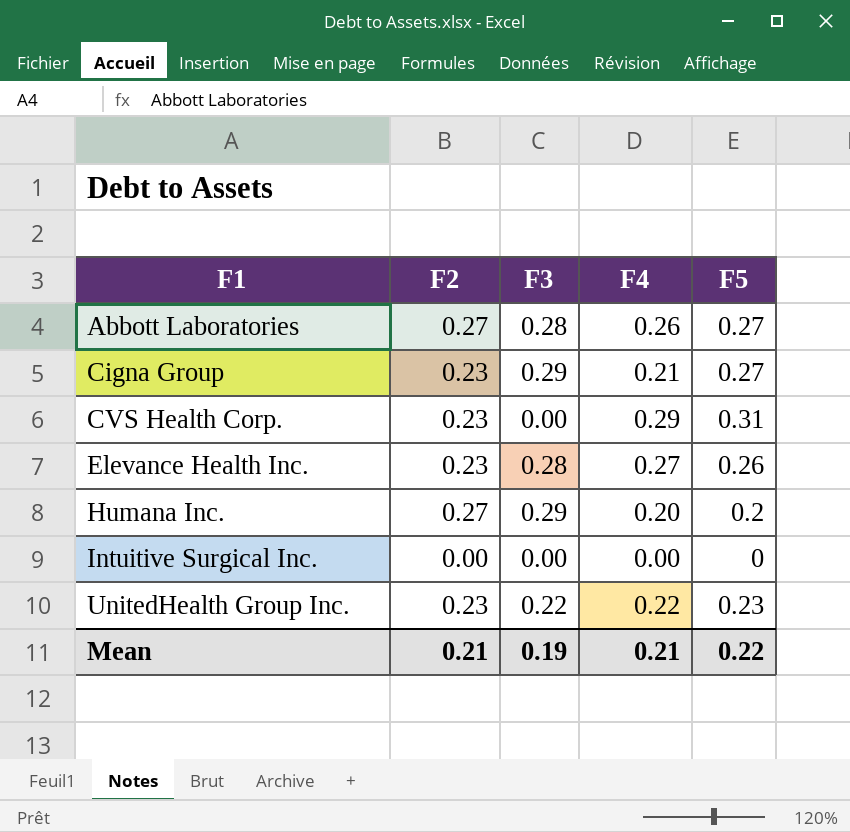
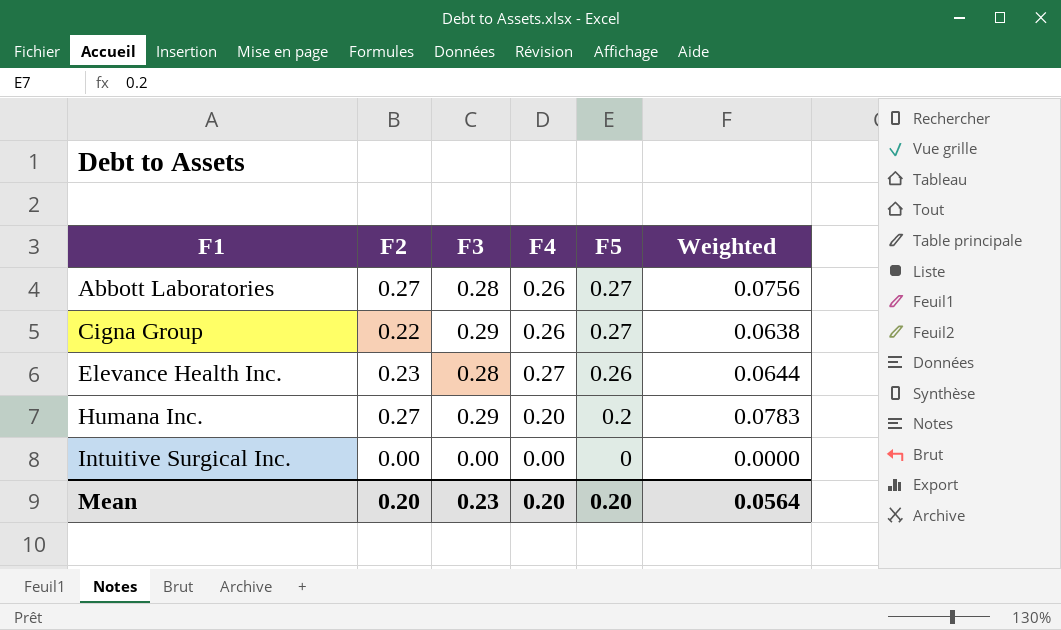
column Weighted | formula: none -> [F2] * [F3]
row CVS Health Corp.: 0.23 | 0.00 | 0.29 | 0.31 -> none
row UnitedHealth Group Inc.: 0.23 | 0.22 | 0.22 | 0.23 -> none
Cigna Group | F2: 0.23 -> 0.22
Cigna Group | F4: 0.21 -> 0.26
Mean | F2: 0.21 -> 0.20
Mean | F3: 0.19 -> 0.23
Mean | F4: 0.21 -> 0.20
Mean | F5: 0.22 -> 0.20

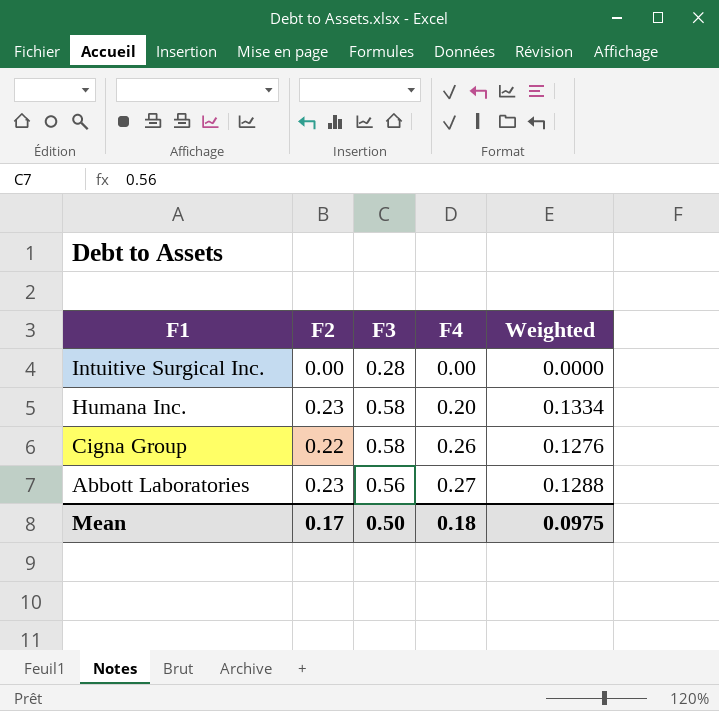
row order: F1 ascending -> F1 descending
column F5 | position: 5 -> none
row Elevance Health Inc.: 0.23 | 0.28 | 0.27 | 0.26 | 0.0644 -> none
Intuitive Surgical Inc. | F3: 0.00 -> 0.28
Humana Inc. | F2: 0.27 -> 0.23
Humana Inc. | F3: 0.29 -> 0.58
Humana Inc. | Weighted: 0.0783 -> 0.1334
Cigna Group | F3: 0.29 -> 0.58
Cigna Group | Weighted: 0.0638 -> 0.1276
Abbott Laboratories | F2: 0.27 -> 0.23
Abbott Laboratories | F3: 0.28 -> 0.56
Abbott Laboratories | F4: 0.26 -> 0.27
Abbott Laboratories | Weighted: 0.0756 -> 0.1288
Mean | F2: 0.20 -> 0.17
Mean | F3: 0.23 -> 0.50
Mean | F4: 0.20 -> 0.18
Mean | Weighted: 0.0564 -> 0.0975

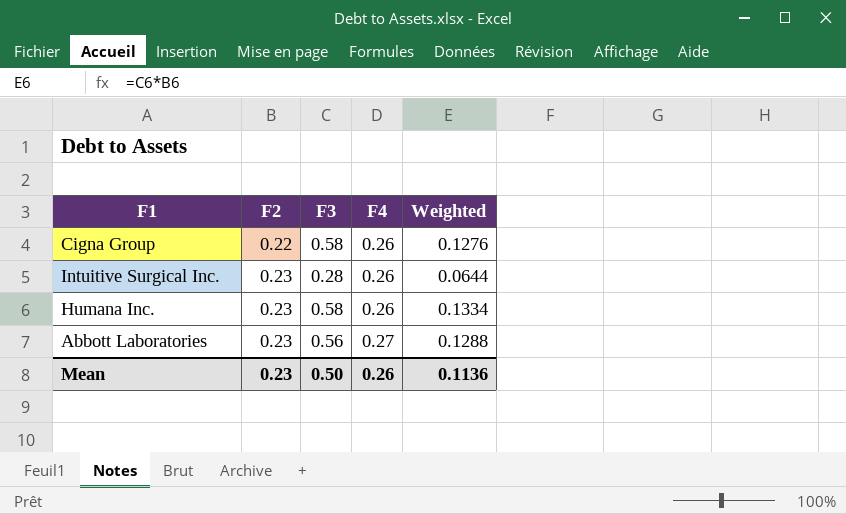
row order: F1 descending -> F2 ascending
Intuitive Surgical Inc. | F2: 0.00 -> 0.23
Intuitive Surgical Inc. | F4: 0.00 -> 0.26
Intuitive Surgical Inc. | Weighted: 0.0000 -> 0.0644
Humana Inc. | F4: 0.20 -> 0.26
Mean | F2: 0.17 -> 0.23
Mean | F4: 0.18 -> 0.26
Mean | Weighted: 0.0975 -> 0.1136

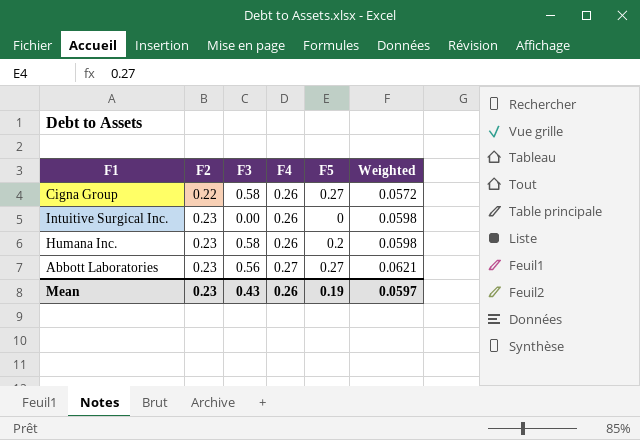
column F5 | position: none -> 5
column Weighted | formula: [F2] * [F3] -> [F2] * [F4]
Intuitive Surgical Inc. | F3: 0.28 -> 0.00
Mean | F3: 0.50 -> 0.43
Mean | Weighted: 0.1136 -> 0.0597

